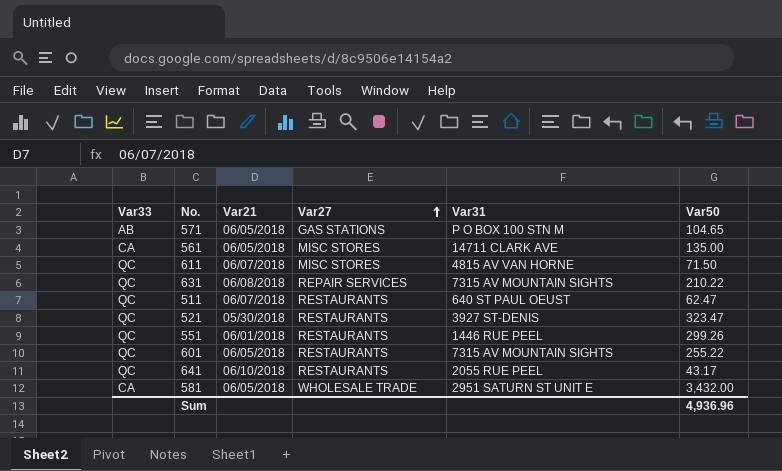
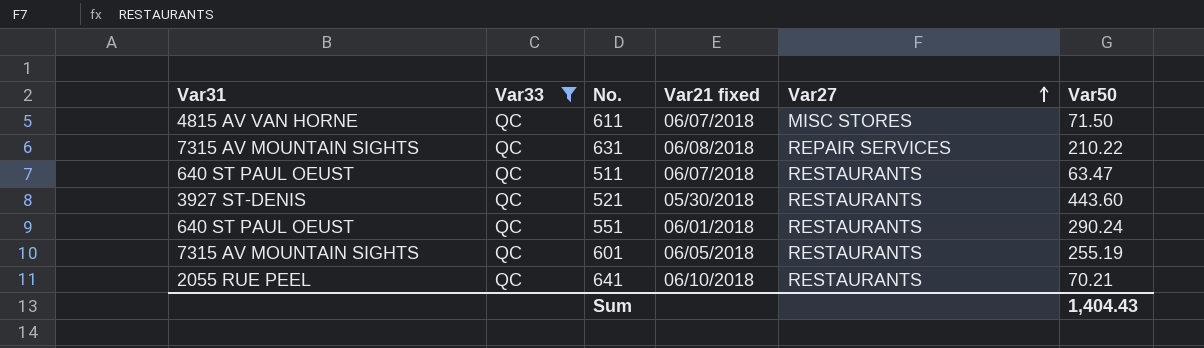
filter: none -> Var33 = QC
column Var31 | position: 5 -> 1
column name: Var21 -> Var21 fixed
511 | Var50: 62.47 -> 63.47
521 | Var50: 323.47 -> 443.60
551 | Var31: 1446 RUE PEEL -> 640 ST PAUL OEUST
551 | Var50: 299.26 -> 290.24
601 | Var50: 255.22 -> 255.19
641 | Var50: 43.17 -> 70.21
Sum | Var50: 4,936.96 -> 1,404.43

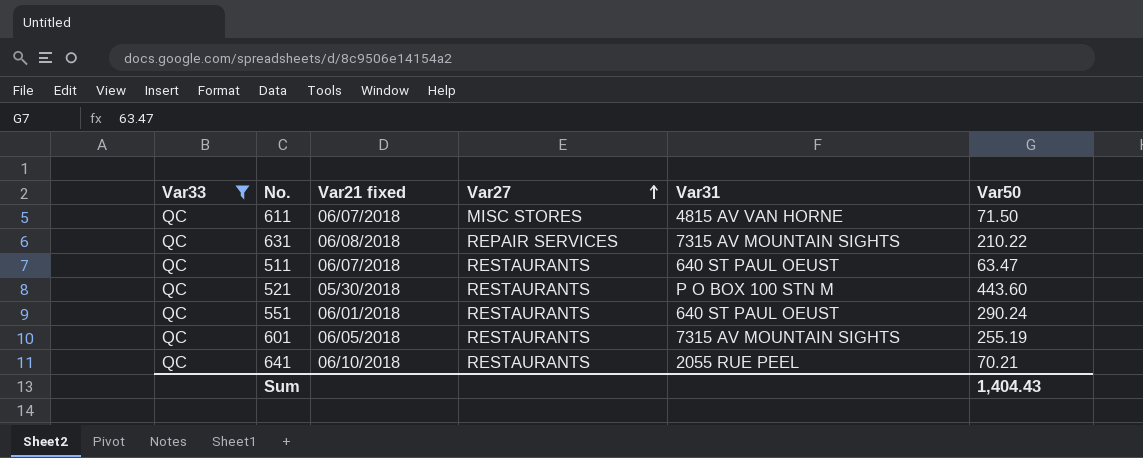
column Var31 | position: 1 -> 5
521 | Var31: 3927 ST-DENIS -> P O BOX 100 STN M

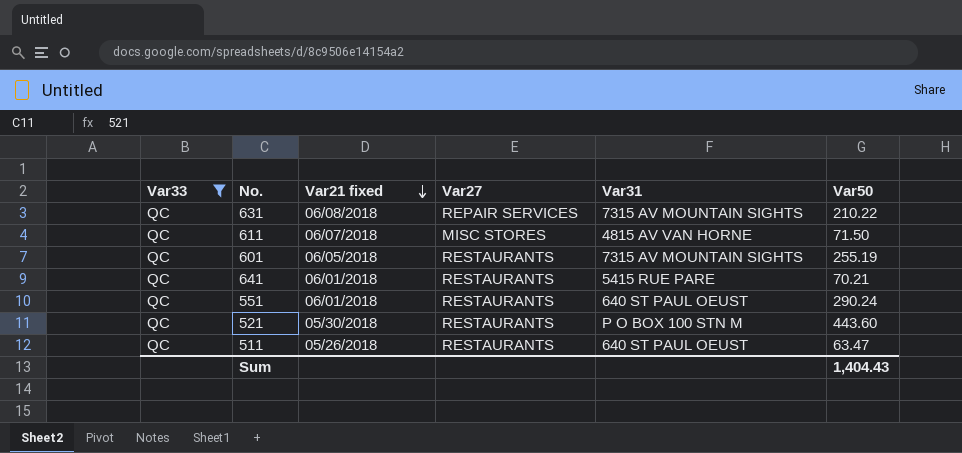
row order: Var27 ascending -> Var21 fixed descending
641 | Var21 fixed: 06/10/2018 -> 06/01/2018
641 | Var31: 2055 RUE PEEL -> 5415 RUE PARE
511 | Var21 fixed: 06/07/2018 -> 05/26/2018

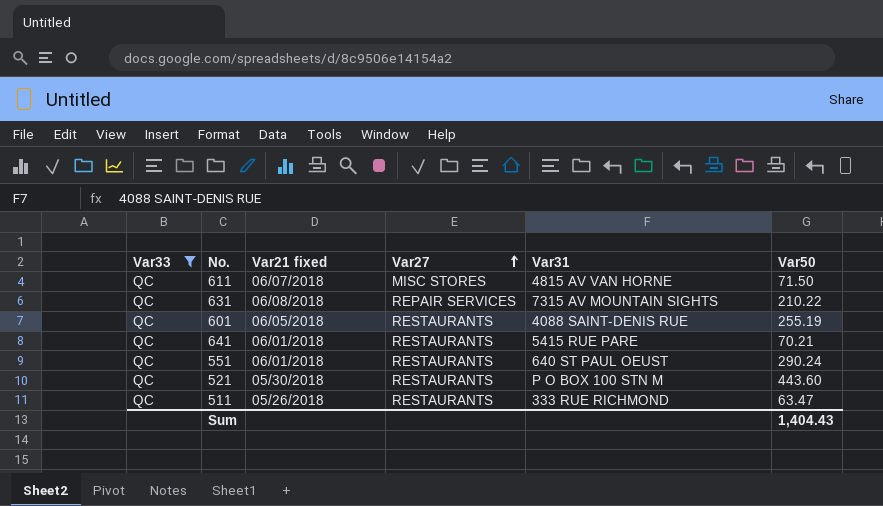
row order: Var21 fixed descending -> Var27 ascending
601 | Var31: 7315 AV MOUNTAIN SIGHTS -> 4088 SAINT-DENIS RUE
511 | Var31: 640 ST PAUL OEUST -> 333 RUE RICHMOND

